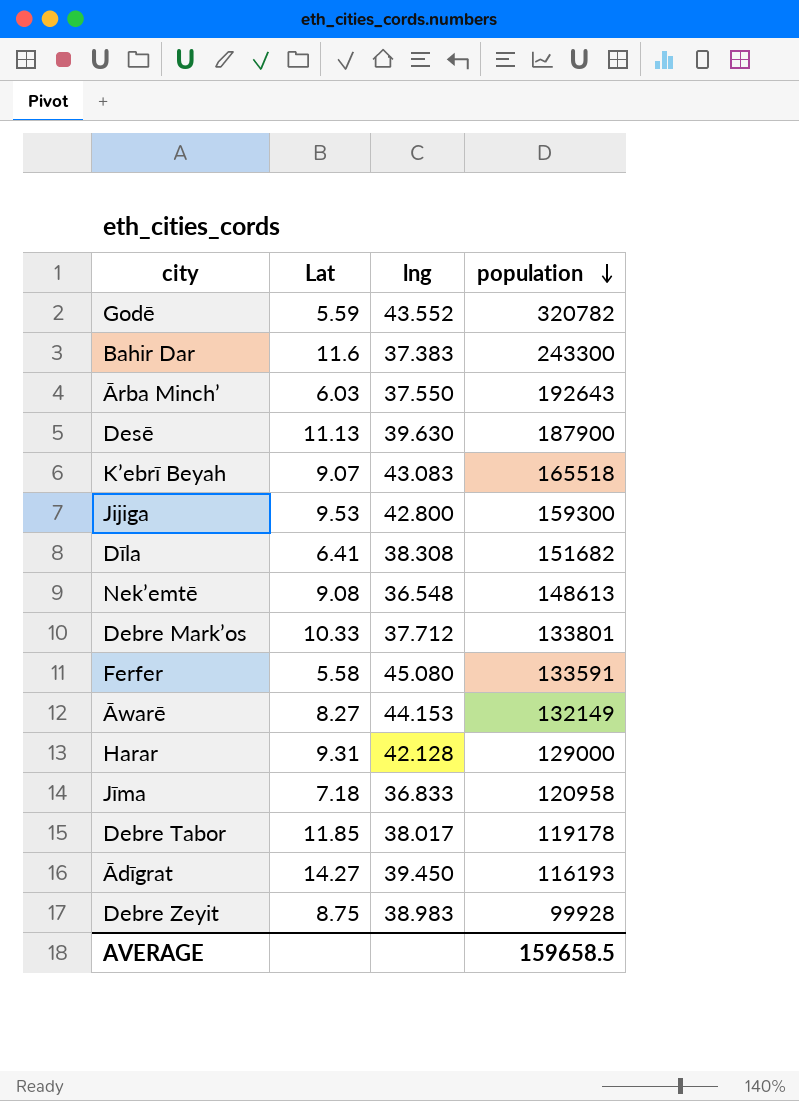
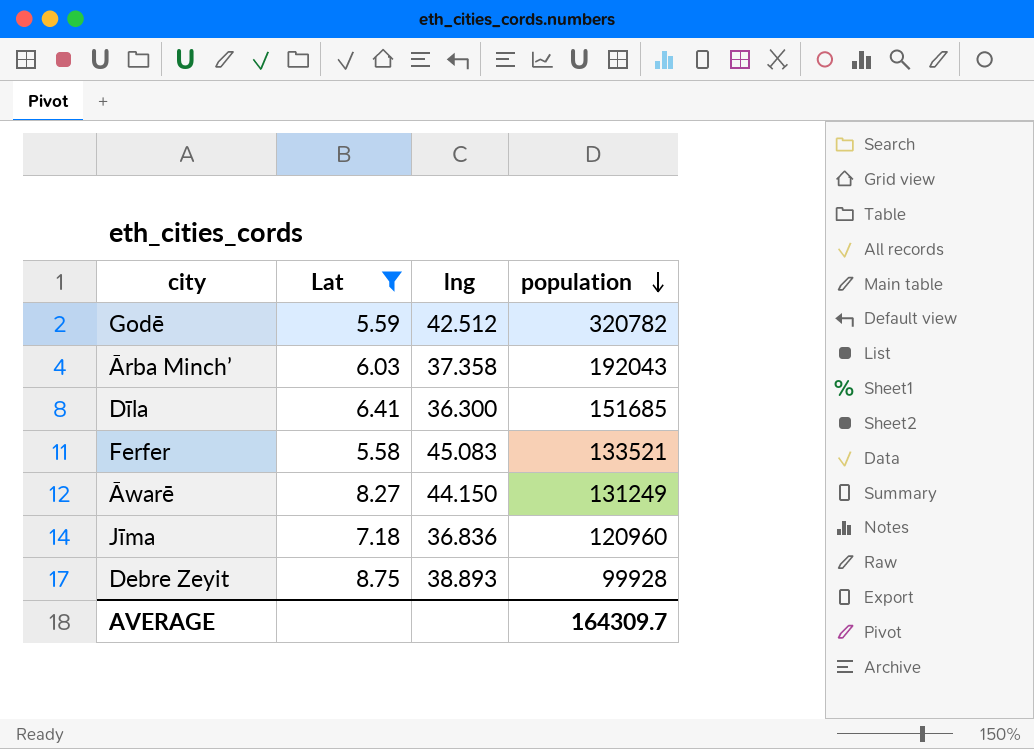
filter: none -> Lat <= 8.75
Godē | lng: 43.552 -> 42.512
Ārba Minch’ | lng: 37.550 -> 37.358
Ārba Minch’ | population: 192643 -> 192043
Dīla | lng: 38.308 -> 36.300
Dīla | population: 151682 -> 151685
Ferfer | lng: 45.080 -> 45.083
Ferfer | population: 133591 -> 133521
Āwarē | lng: 44.153 -> 44.150
Āwarē | population: 132149 -> 131249
Jīma | lng: 36.833 -> 36.836
Jīma | population: 120958 -> 120960
Debre Zeyit | lng: 38.983 -> 38.893
AVERAGE | population: 159658.5 -> 164309.7

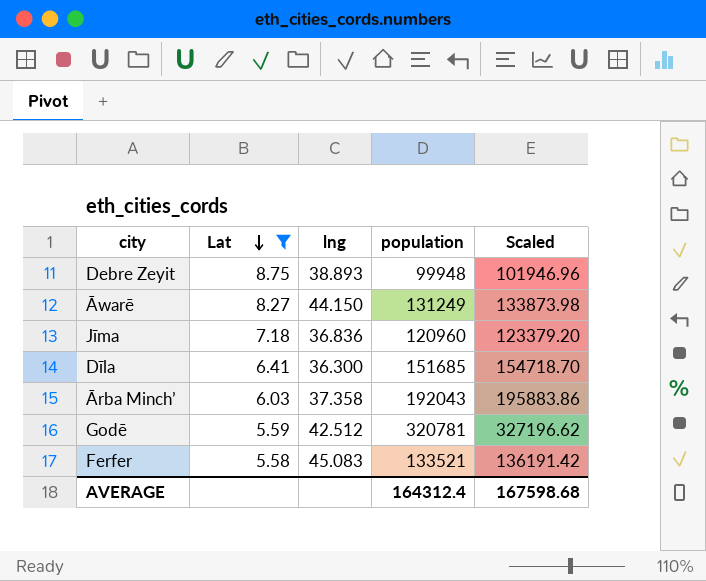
row order: population descending -> Lat descending
column Scaled | formula: none -> [population] * 1.02
Debre Zeyit | population: 99928 -> 99948
Godē | population: 320782 -> 320781
AVERAGE | population: 164309.7 -> 164312.4

